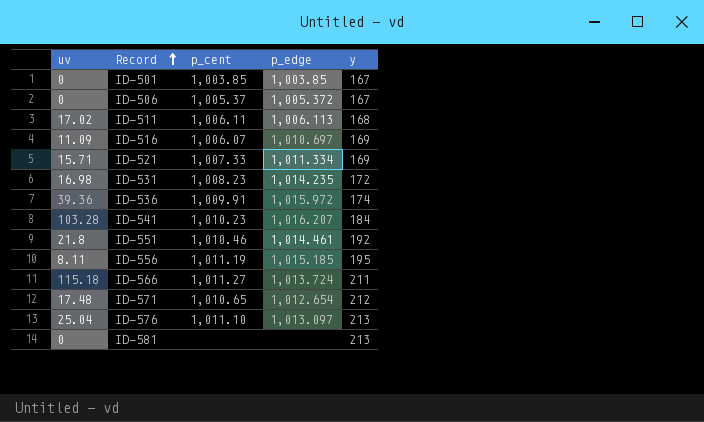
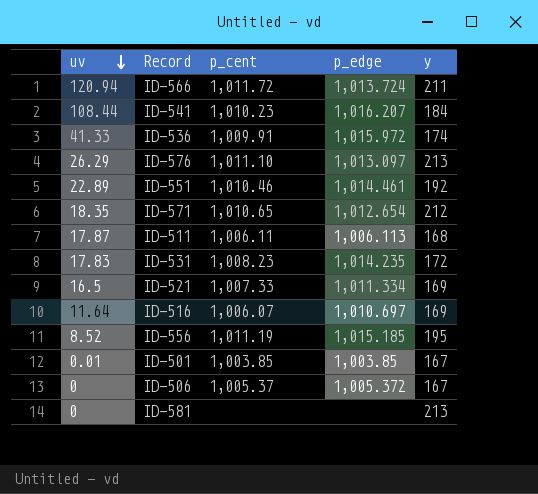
row order: Record ascending -> uv descending
ID-566 | uv: 115.18 -> 120.94
ID-566 | p_cent: 1,011.27 -> 1,011.72
ID-541 | uv: 103.28 -> 108.44
ID-536 | uv: 39.36 -> 41.33
ID-576 | uv: 25.04 -> 26.29
ID-551 | uv: 21.8 -> 22.89
ID-571 | uv: 17.48 -> 18.35
ID-511 | uv: 17.02 -> 17.87
ID-531 | uv: 16.98 -> 17.83
ID-521 | uv: 15.71 -> 16.5
ID-516 | uv: 11.09 -> 11.64
ID-556 | uv: 8.11 -> 8.52
ID-501 | uv: 0 -> 0.01

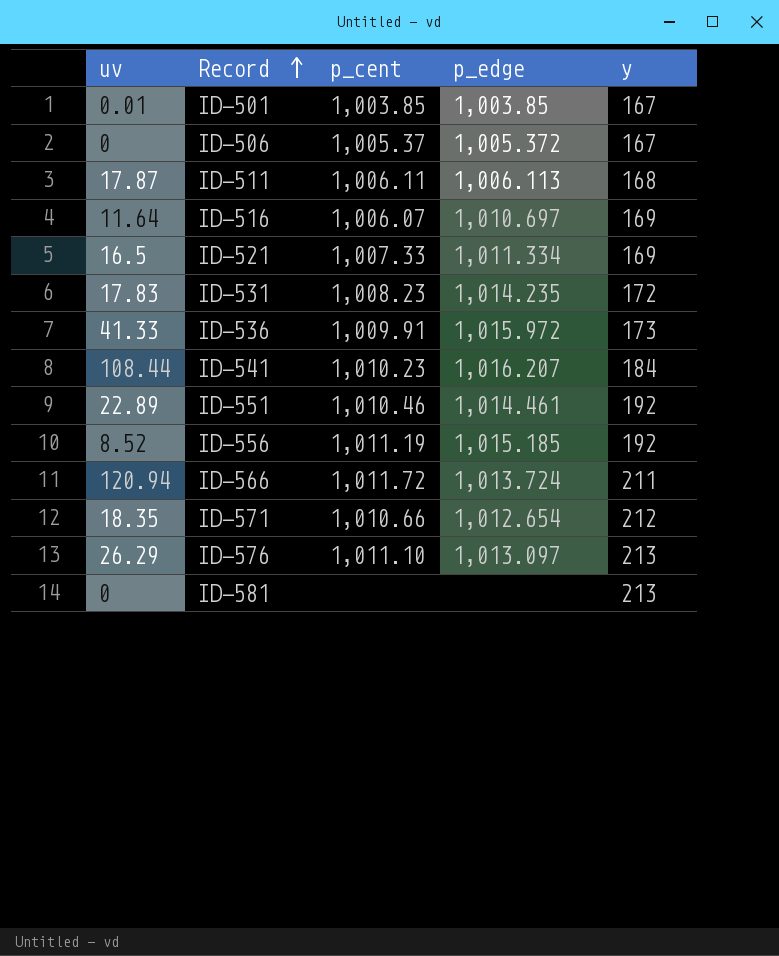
row order: uv descending -> Record ascending
ID-536 | y: 174 -> 173
ID-556 | y: 195 -> 192
ID-571 | p_cent: 1,010.65 -> 1,010.66

